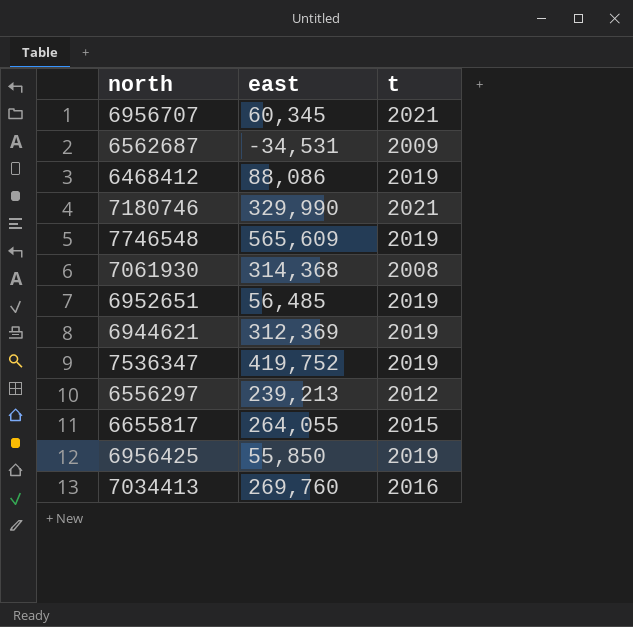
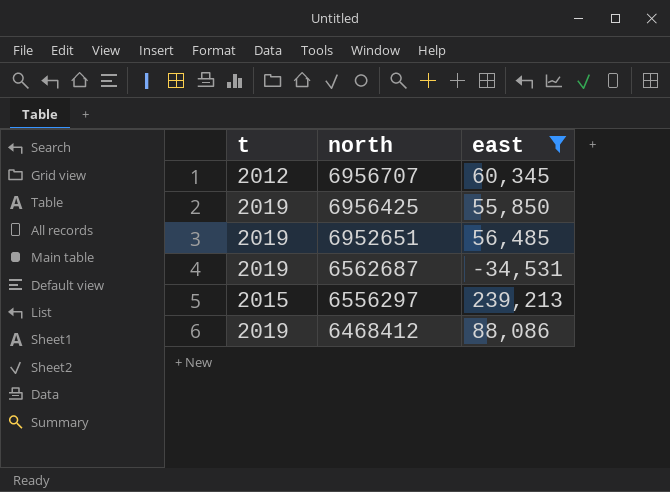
filter: none -> east <= 239,213
row order: none -> north descending
column t | position: 3 -> 1
6956707 | t: 2021 -> 2012
6562687 | t: 2009 -> 2019
6556297 | t: 2012 -> 2015

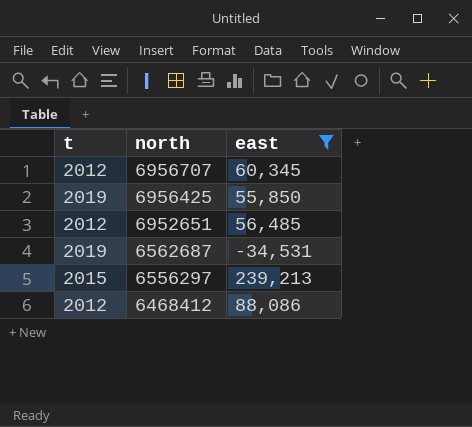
6952651 | t: 2019 -> 2012
6468412 | t: 2019 -> 2012

